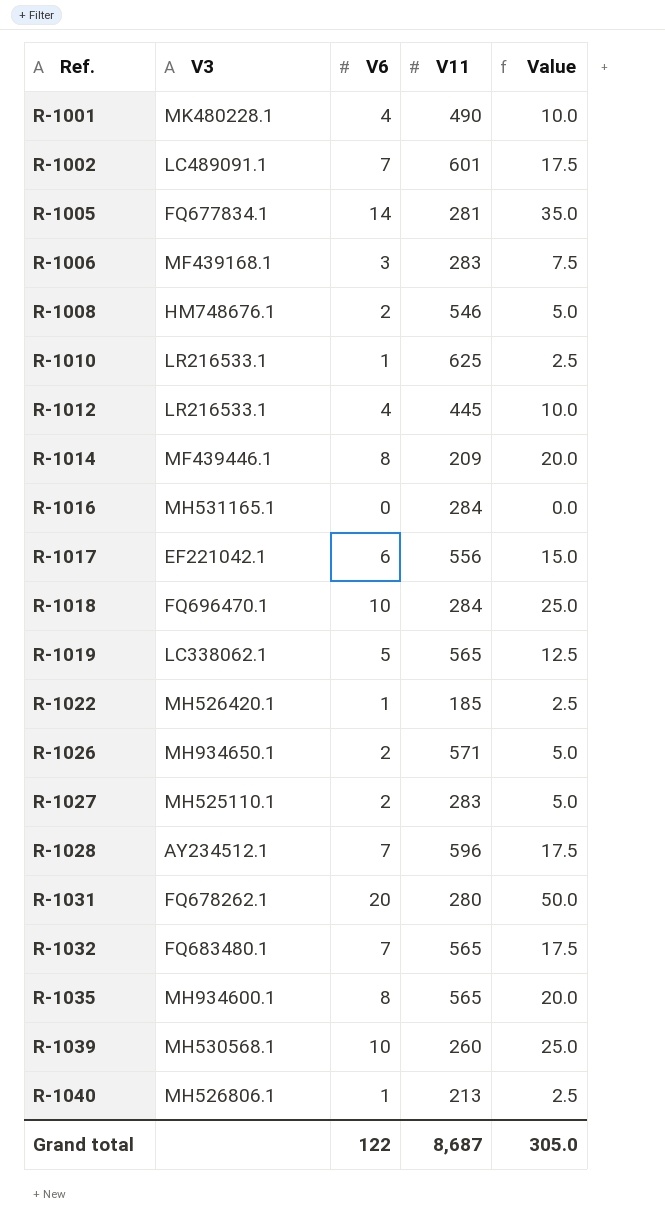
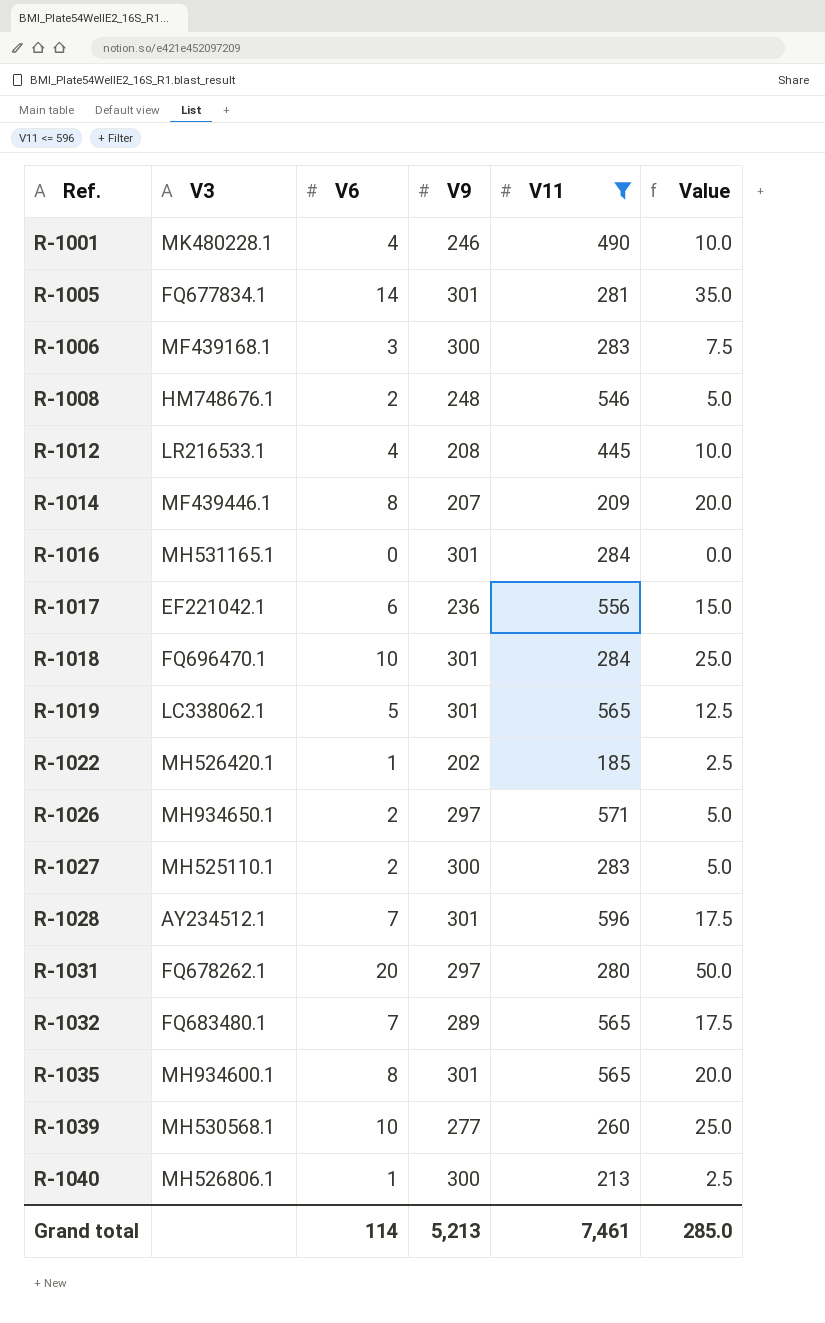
filter: none -> V11 <= 596
column V9 | position: none -> 4
Grand total | V6: 122 -> 114
Grand total | V11: 8,687 -> 7,461
Grand total | Value: 305.0 -> 285.0

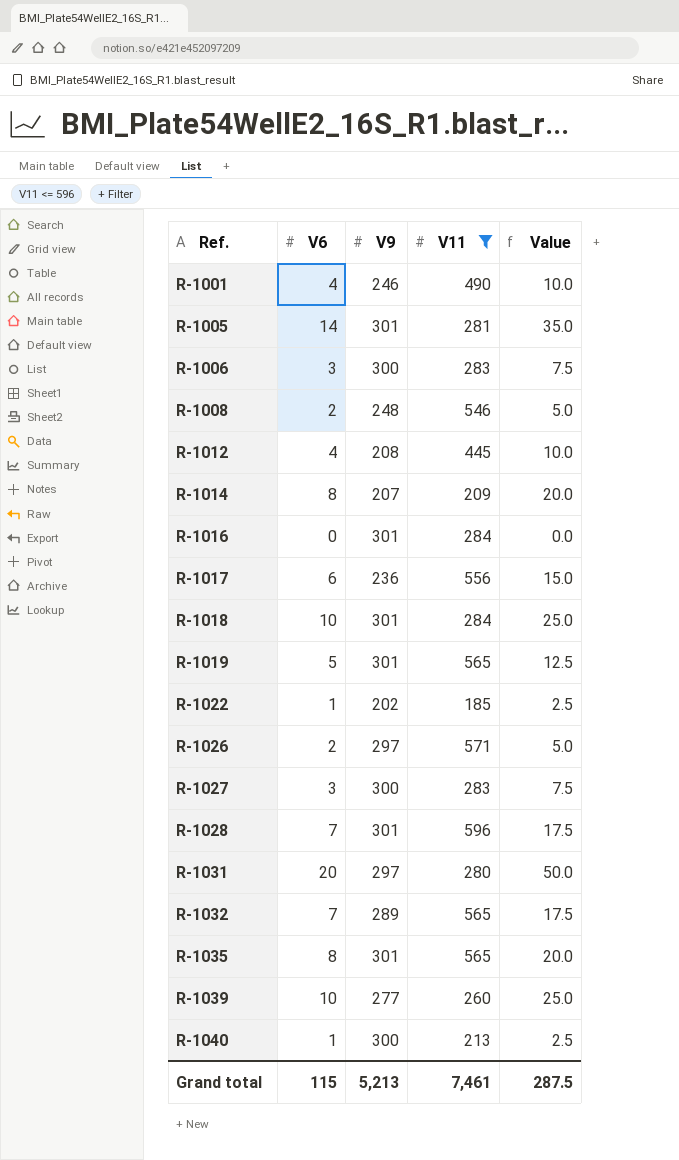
column V3 | position: 2 -> none
R-1027 | V6: 2 -> 3
R-1027 | Value: 5.0 -> 7.5
Grand total | V6: 114 -> 115
Grand total | Value: 285.0 -> 287.5

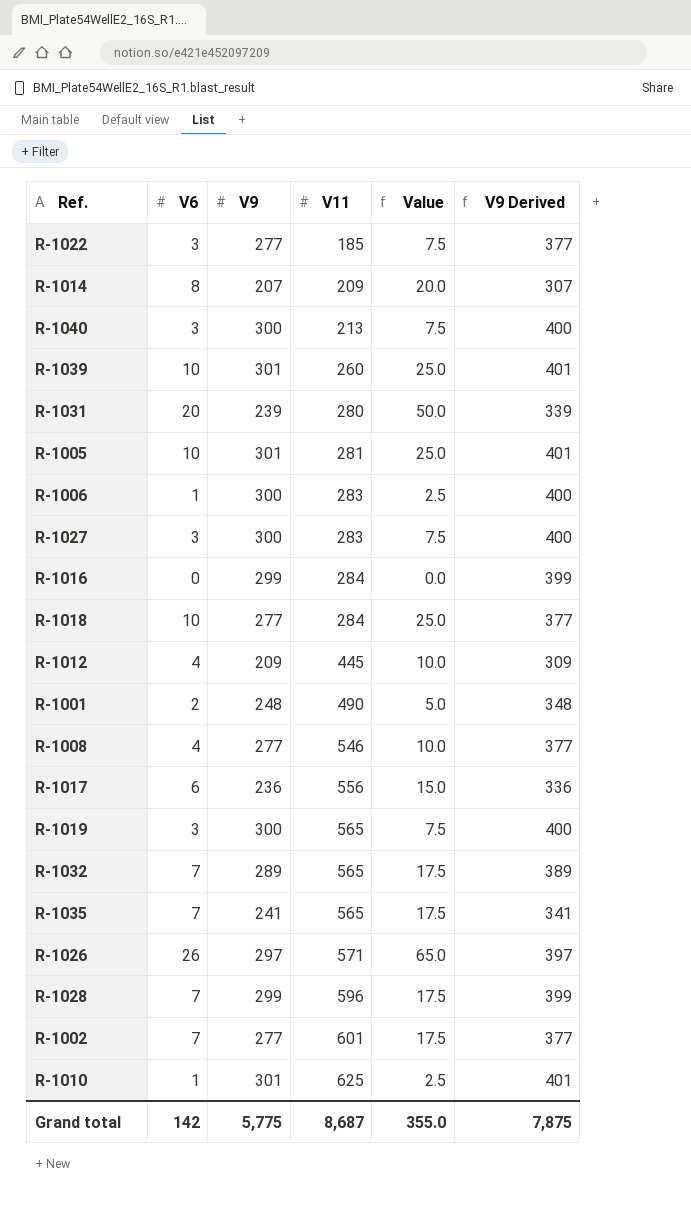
filter: V11 <= 596 -> none
row order: Ref. ascending -> V11 ascending
column V9 Derived | formula: none -> [V9] + 100
R-1022 | V6: 1 -> 3
R-1022 | V9: 202 -> 277
R-1022 | Value: 2.5 -> 7.5
R-1040 | V6: 1 -> 3
R-1040 | Value: 2.5 -> 7.5
R-1039 | V9: 277 -> 301
R-1031 | V9: 297 -> 239
R-1005 | V6: 14 -> 10
R-1005 | Value: 35.0 -> 25.0
R-1006 | V6: 3 -> 1
R-1006 | Value: 7.5 -> 2.5
R-1016 | V9: 301 -> 299
R-1018 | V9: 301 -> 277
R-1012 | V9: 208 -> 209
R-1001 | V6: 4 -> 2
R-1001 | V9: 246 -> 248
R-1001 | Value: 10.0 -> 5.0
R-1008 | V6: 2 -> 4
R-1008 | V9: 248 -> 277
R-1008 | Value: 5.0 -> 10.0
R-1019 | V6: 5 -> 3
R-1019 | V9: 301 -> 300
R-1019 | Value: 12.5 -> 7.5
R-1035 | V6: 8 -> 7
R-1035 | V9: 301 -> 241
R-1035 | Value: 20.0 -> 17.5
R-1026 | V6: 2 -> 26
R-1026 | Value: 5.0 -> 65.0
R-1028 | V9: 301 -> 299
Grand total | V6: 115 -> 142
Grand total | V9: 5,213 -> 5,775
Grand total | V11: 7,461 -> 8,687
Grand total | Value: 287.5 -> 355.0

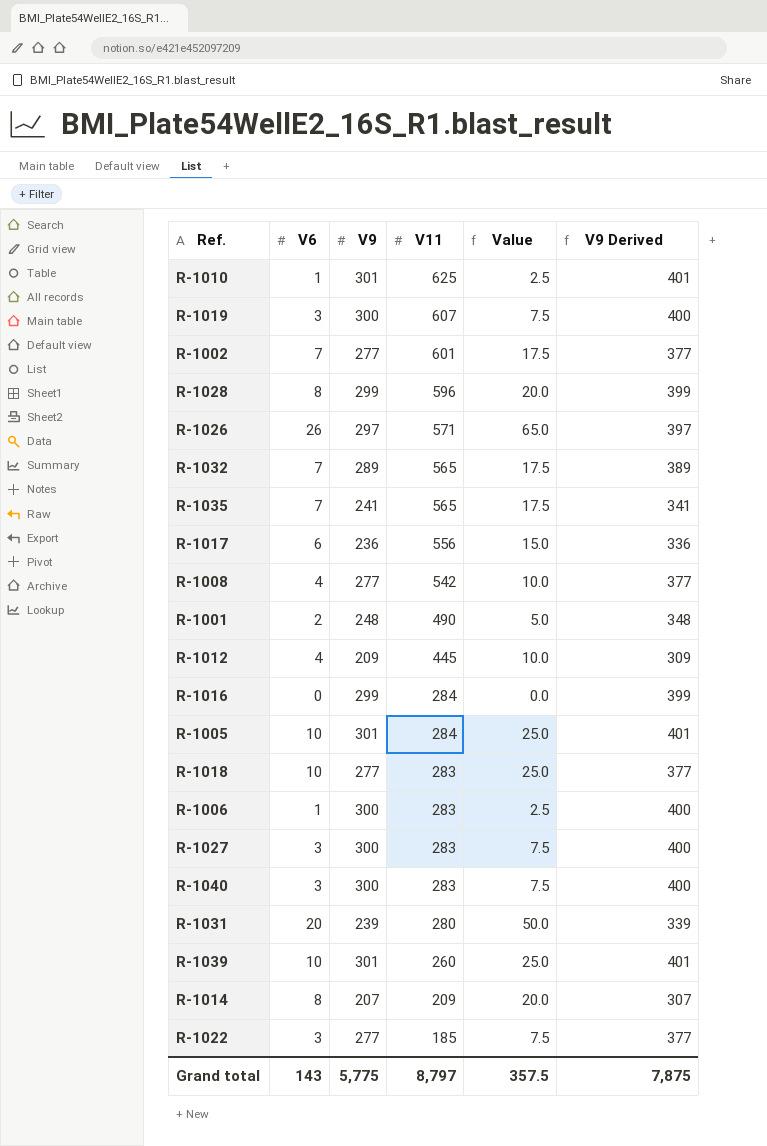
row order: V11 ascending -> V11 descending
R-1019 | V11: 565 -> 607
R-1028 | V6: 7 -> 8
R-1028 | Value: 17.5 -> 20.0
R-1008 | V11: 546 -> 542
R-1005 | V11: 281 -> 284
R-1018 | V11: 284 -> 283
R-1040 | V11: 213 -> 283
Grand total | V6: 142 -> 143
Grand total | V11: 8,687 -> 8,797
Grand total | Value: 355.0 -> 357.5

